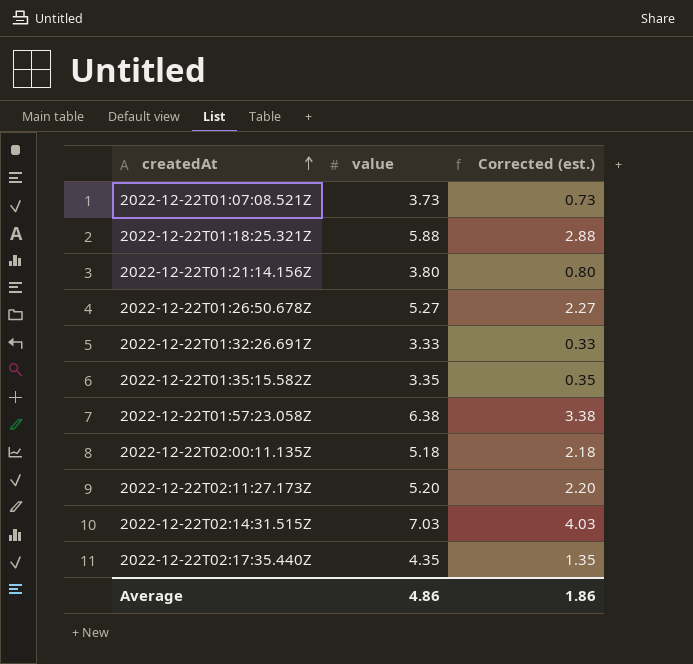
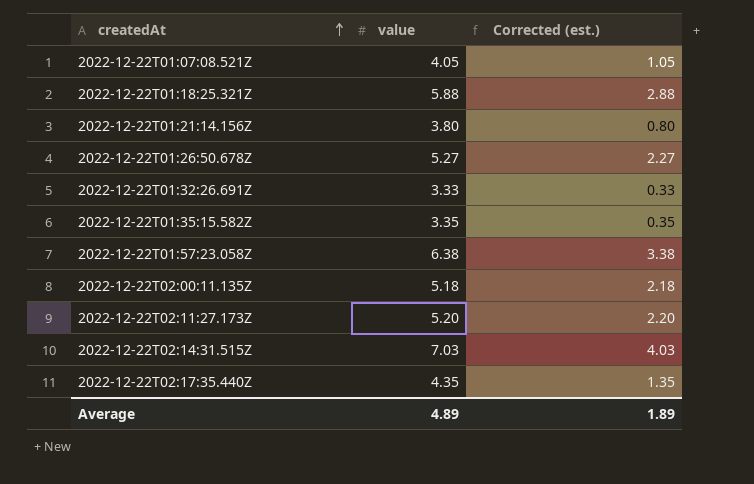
2022-12-22T01:07:08.521Z | value: 3.73 -> 4.05
2022-12-22T01:07:08.521Z | Corrected (est.): 0.73 -> 1.05
Average | value: 4.86 -> 4.89
Average | Corrected (est.): 1.86 -> 1.89

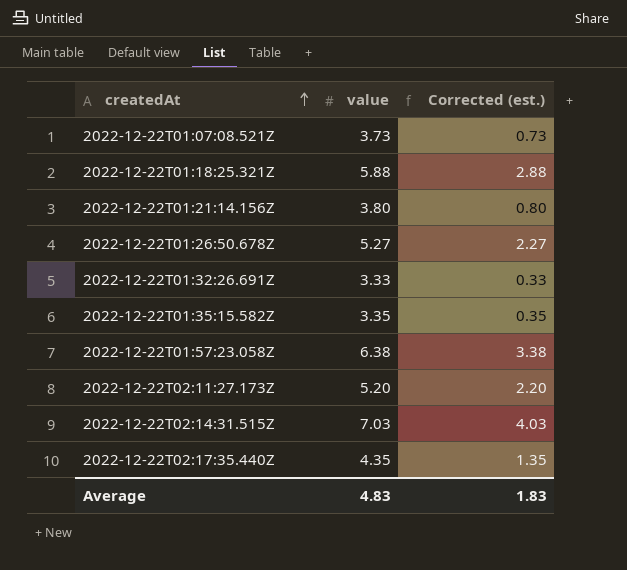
row 2022-12-22T02:00:11.135Z: 5.18 | 2.18 -> none
2022-12-22T01:07:08.521Z | value: 4.05 -> 3.73
2022-12-22T01:07:08.521Z | Corrected (est.): 1.05 -> 0.73
Average | value: 4.89 -> 4.83
Average | Corrected (est.): 1.89 -> 1.83

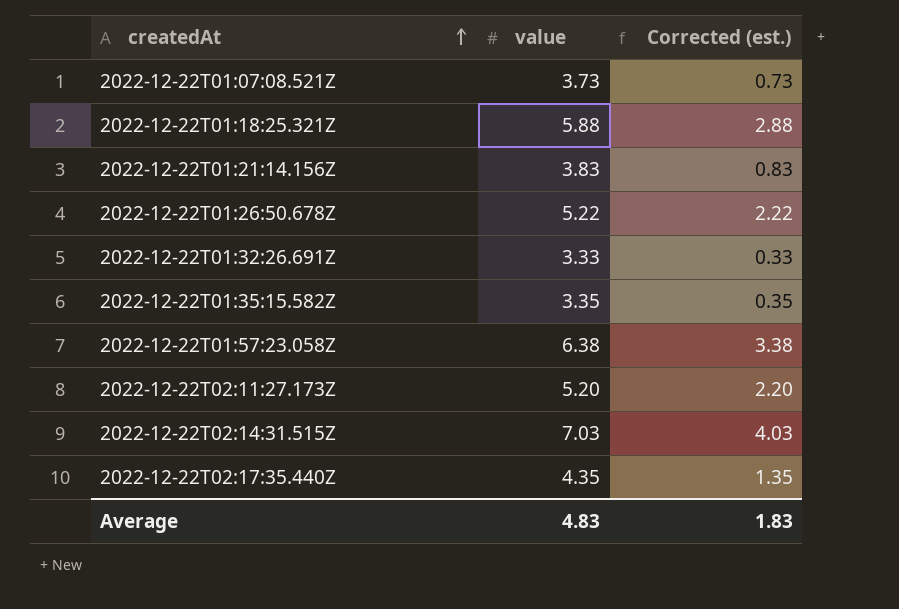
2022-12-22T01:21:14.156Z | value: 3.80 -> 3.83
2022-12-22T01:21:14.156Z | Corrected (est.): 0.80 -> 0.83
2022-12-22T01:26:50.678Z | value: 5.27 -> 5.22
2022-12-22T01:26:50.678Z | Corrected (est.): 2.27 -> 2.22

